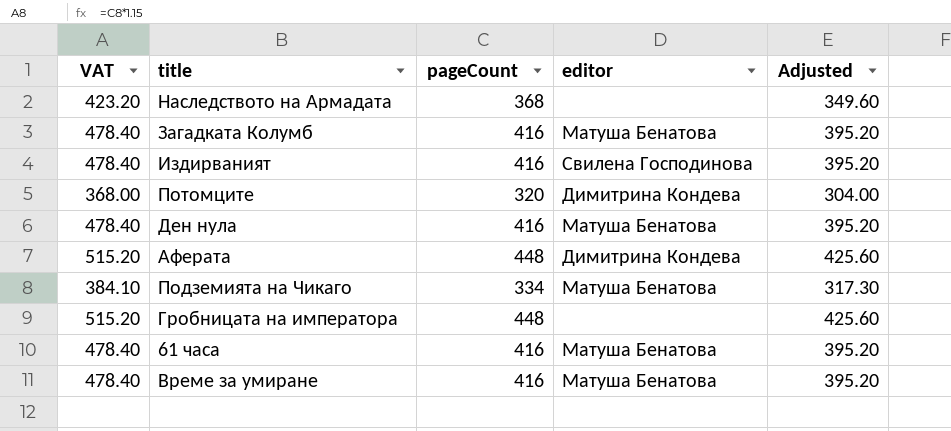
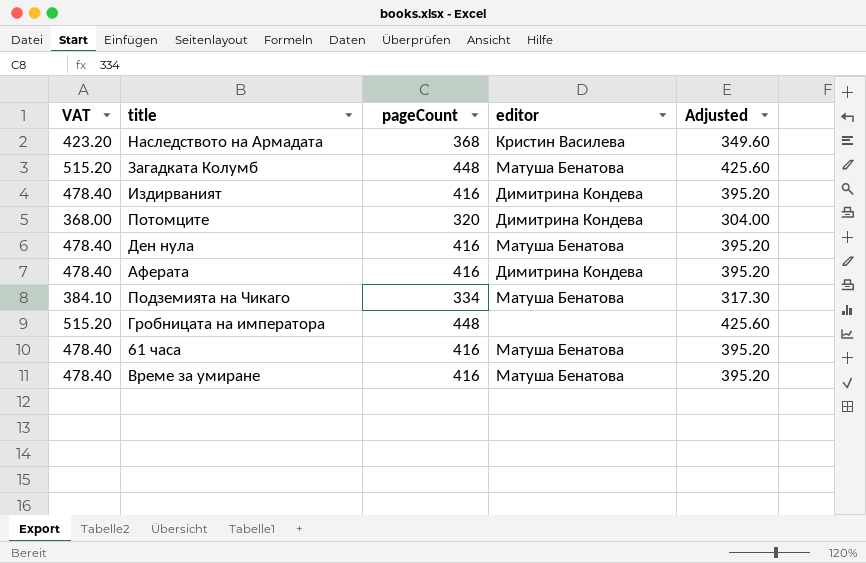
Наследството на Армадата | editor: none -> Кристин Василева
Загадката Колумб | VAT: 478.40 -> 515.20
Загадката Колумб | pageCount: 416 -> 448
Загадката Колумб | Adjusted: 395.20 -> 425.60
Издирваният | editor: Свилена Господинова -> Димитрина Кондева
Аферата | VAT: 515.20 -> 478.40
Аферата | pageCount: 448 -> 416
Аферата | Adjusted: 425.60 -> 395.20

